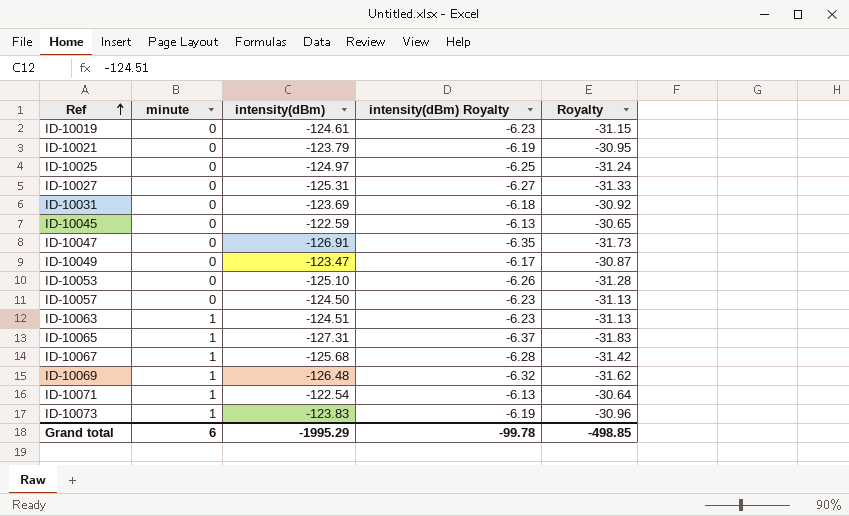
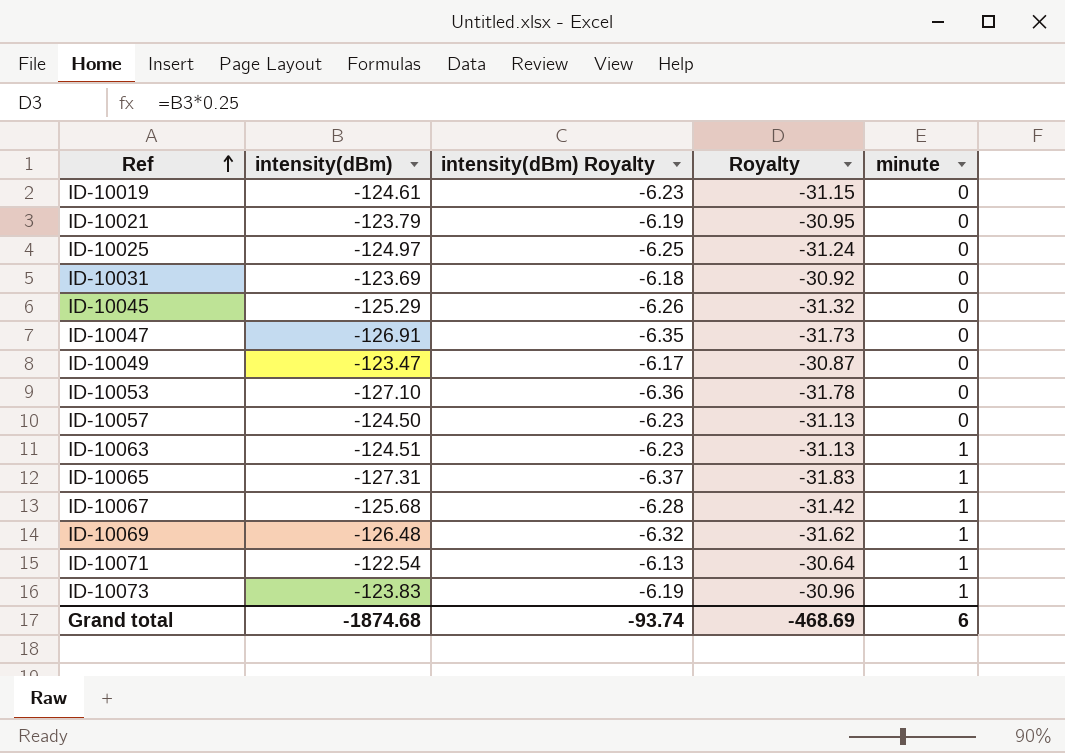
column minute | position: 2 -> 5
row ID-10027: 0 | -125.31 | -6.27 | -31.33 -> none
ID-10045 | intensity(dBm): -122.59 -> -125.29
ID-10045 | intensity(dBm) Royalty: -6.13 -> -6.26
ID-10045 | Royalty: -30.65 -> -31.32
ID-10053 | intensity(dBm): -125.10 -> -127.10
ID-10053 | intensity(dBm) Royalty: -6.26 -> -6.36
ID-10053 | Royalty: -31.28 -> -31.78
Grand total | intensity(dBm): -1995.29 -> -1874.68
Grand total | intensity(dBm) Royalty: -99.78 -> -93.74
Grand total | Royalty: -498.85 -> -468.69

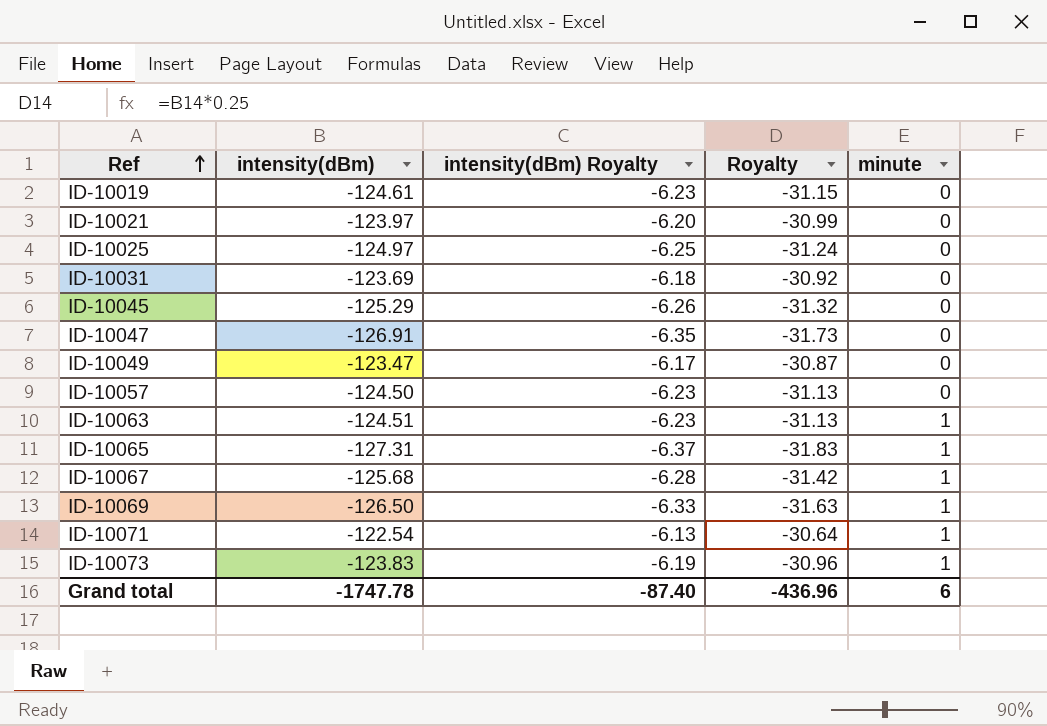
row ID-10053: -127.10 | -6.36 | -31.78 | 0 -> none
ID-10021 | intensity(dBm): -123.79 -> -123.97
ID-10021 | intensity(dBm) Royalty: -6.19 -> -6.20
ID-10021 | Royalty: -30.95 -> -30.99
ID-10069 | intensity(dBm): -126.48 -> -126.50
ID-10069 | intensity(dBm) Royalty: -6.32 -> -6.33
ID-10069 | Royalty: -31.62 -> -31.63
Grand total | intensity(dBm): -1874.68 -> -1747.78
Grand total | intensity(dBm) Royalty: -93.74 -> -87.40
Grand total | Royalty: -468.69 -> -436.96

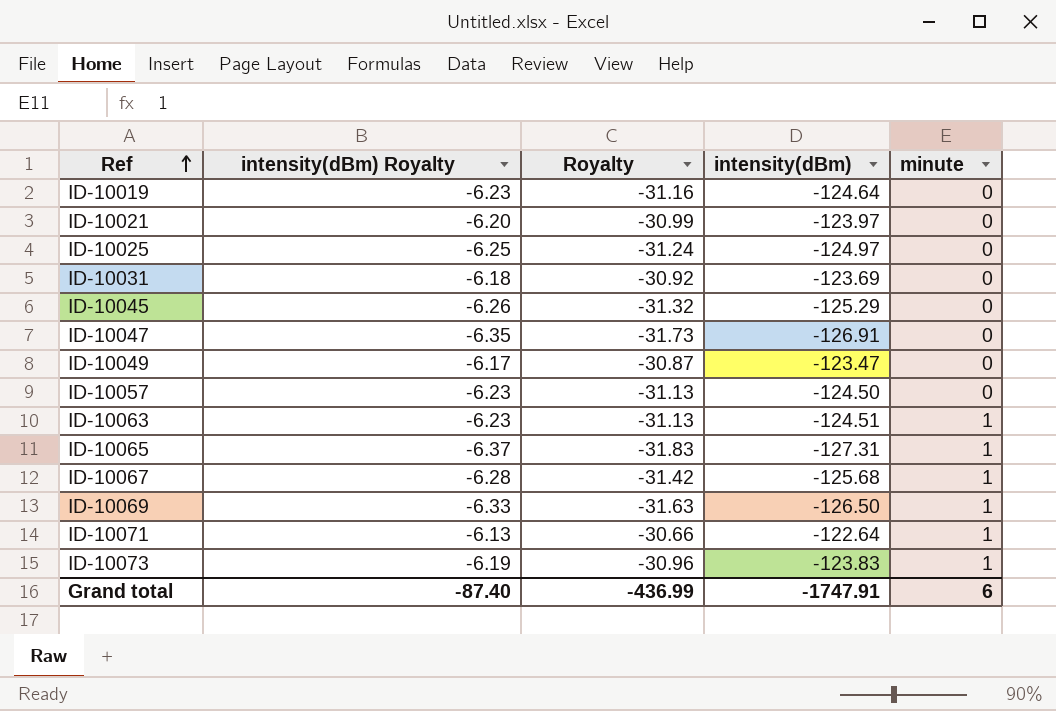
column intensity(dBm) | position: 2 -> 4
ID-10019 | Royalty: -31.15 -> -31.16
ID-10019 | intensity(dBm): -124.61 -> -124.64
ID-10071 | Royalty: -30.64 -> -30.66
ID-10071 | intensity(dBm): -122.54 -> -122.64
Grand total | Royalty: -436.96 -> -436.99
Grand total | intensity(dBm): -1747.78 -> -1747.91

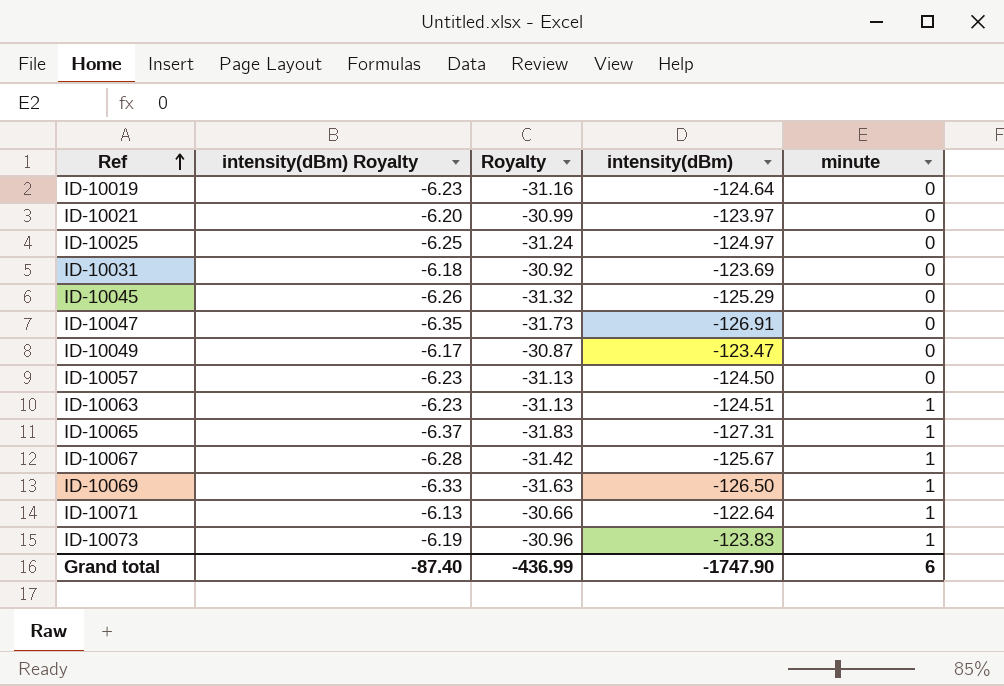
ID-10067 | intensity(dBm): -125.68 -> -125.67
Grand total | intensity(dBm): -1747.91 -> -1747.90

